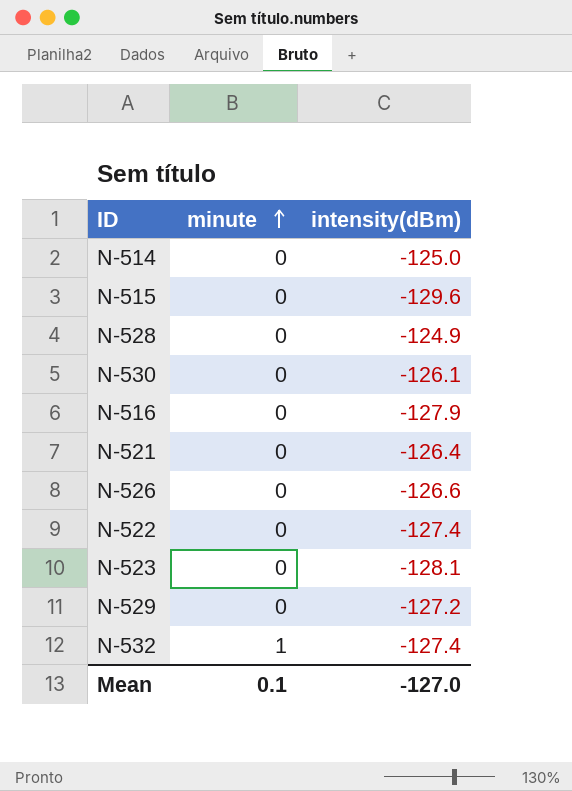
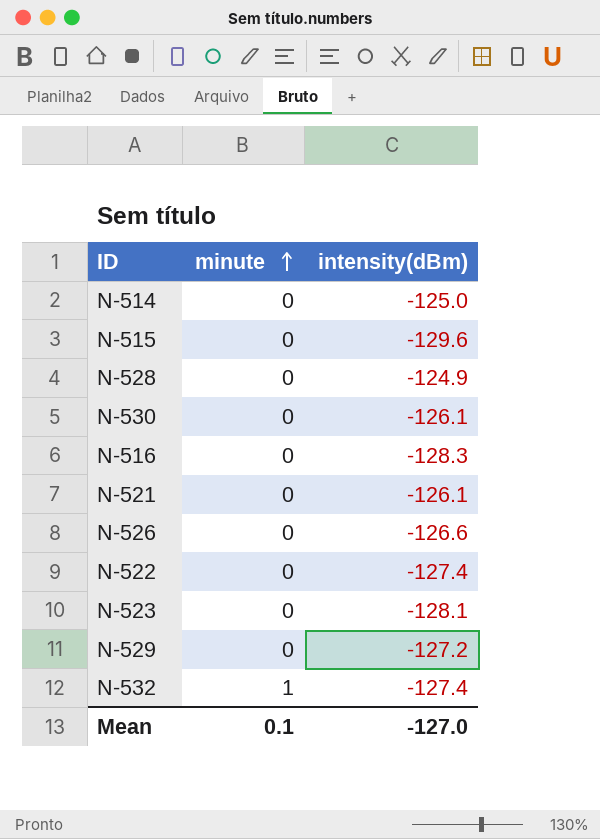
N-516 | intensity(dBm): -127.9 -> -128.3
N-521 | intensity(dBm): -126.4 -> -126.1

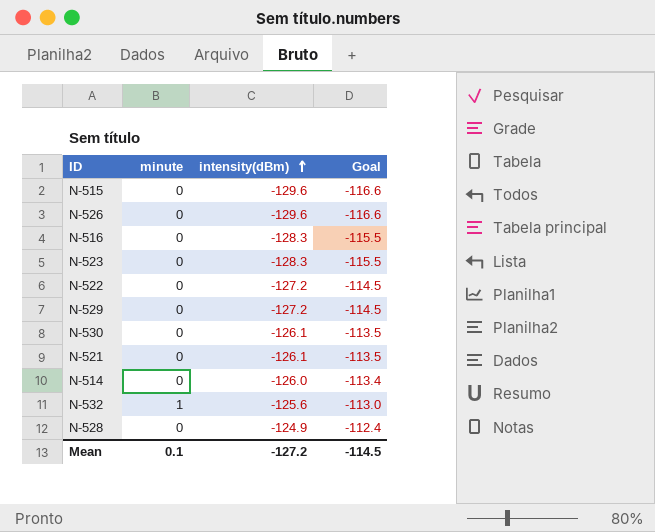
row order: minute ascending -> intensity(dBm) ascending
column Goal | formula: none -> [intensity(dBm)] * 0.9
N-526 | intensity(dBm): -126.6 -> -129.6
N-523 | intensity(dBm): -128.1 -> -128.3
N-522 | intensity(dBm): -127.4 -> -127.2
N-514 | intensity(dBm): -125.0 -> -126.0
N-532 | intensity(dBm): -127.4 -> -125.6
Mean | intensity(dBm): -127.0 -> -127.2

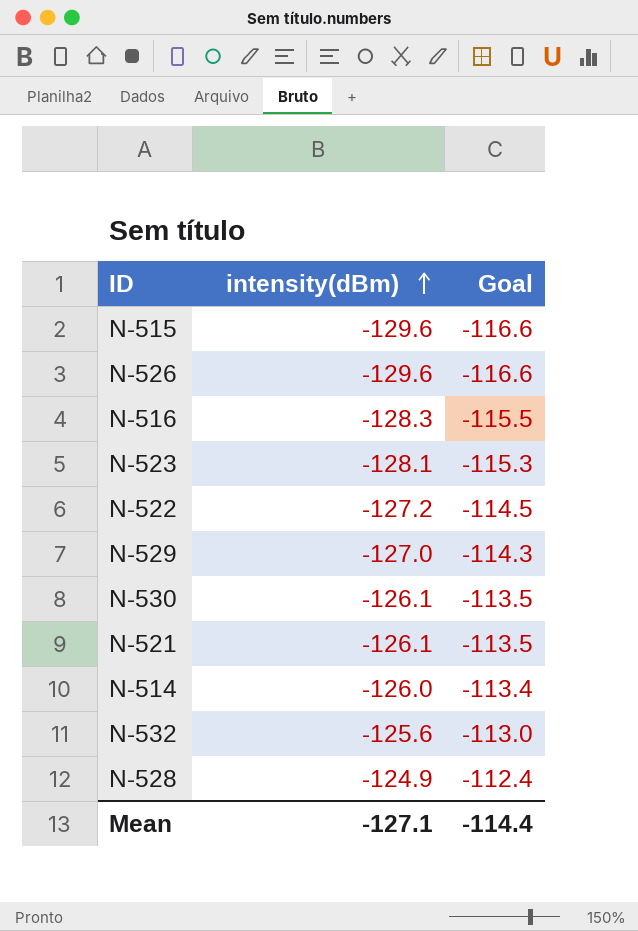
column minute | position: 2 -> none
N-523 | intensity(dBm): -128.3 -> -128.1
N-523 | Goal: -115.5 -> -115.3
N-529 | intensity(dBm): -127.2 -> -127.0
N-529 | Goal: -114.5 -> -114.3
Mean | intensity(dBm): -127.2 -> -127.1
Mean | Goal: -114.5 -> -114.4

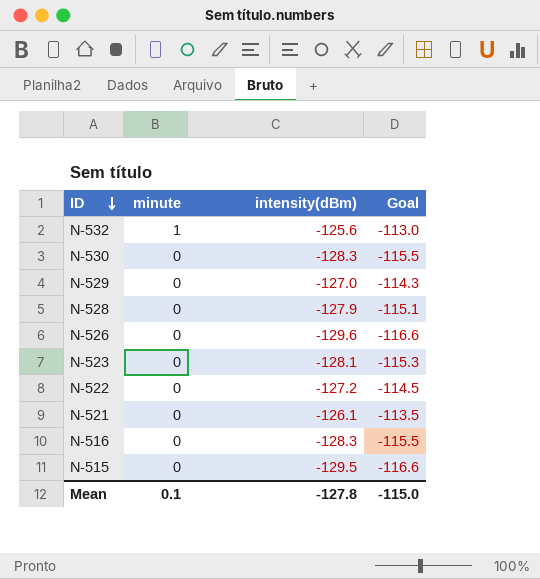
row order: intensity(dBm) ascending -> ID descending
column minute | position: none -> 2
row N-514: -126.0 | -113.4 -> none
N-530 | intensity(dBm): -126.1 -> -128.3
N-530 | Goal: -113.5 -> -115.5
N-528 | intensity(dBm): -124.9 -> -127.9
N-528 | Goal: -112.4 -> -115.1
N-515 | intensity(dBm): -129.6 -> -129.5
Mean | intensity(dBm): -127.1 -> -127.8
Mean | Goal: -114.4 -> -115.0

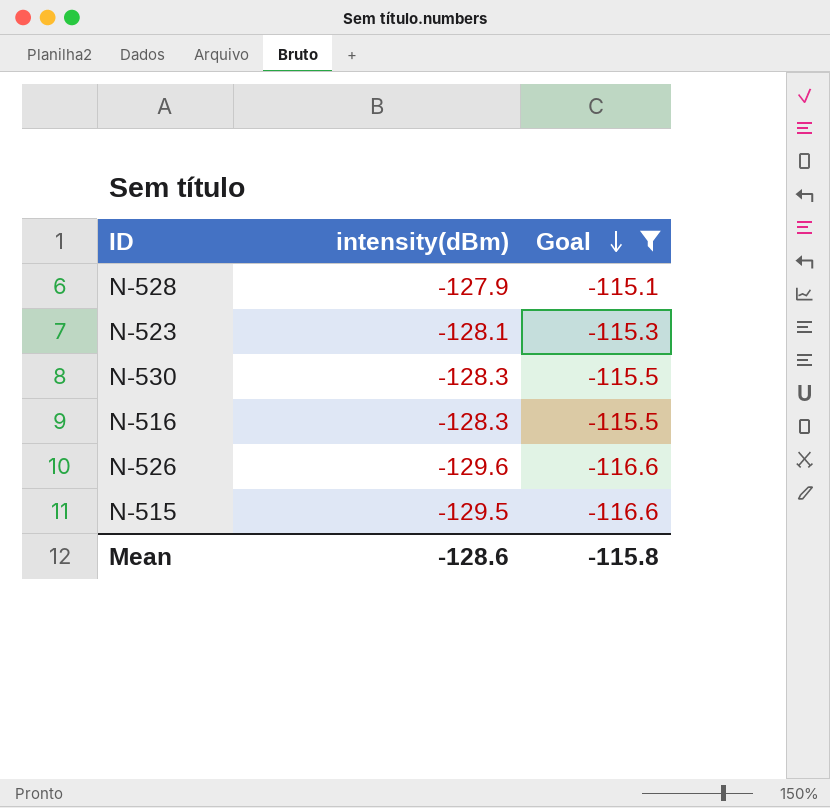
filter: none -> Goal <= -115.1
row order: ID descending -> Goal descending
column minute | position: 2 -> none
Mean | intensity(dBm): -127.8 -> -128.6
Mean | Goal: -115.0 -> -115.8

